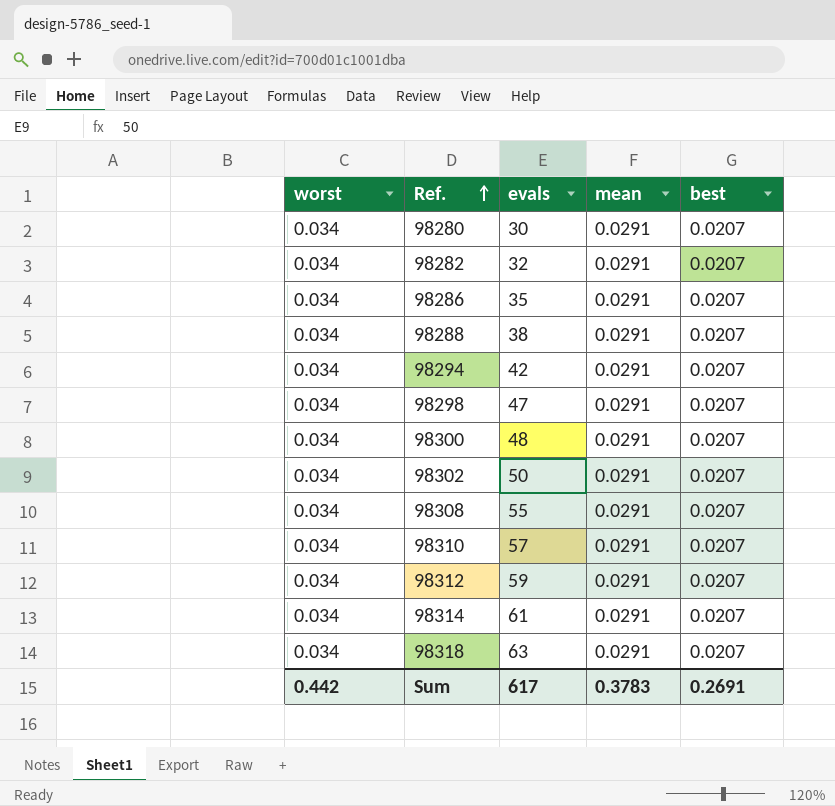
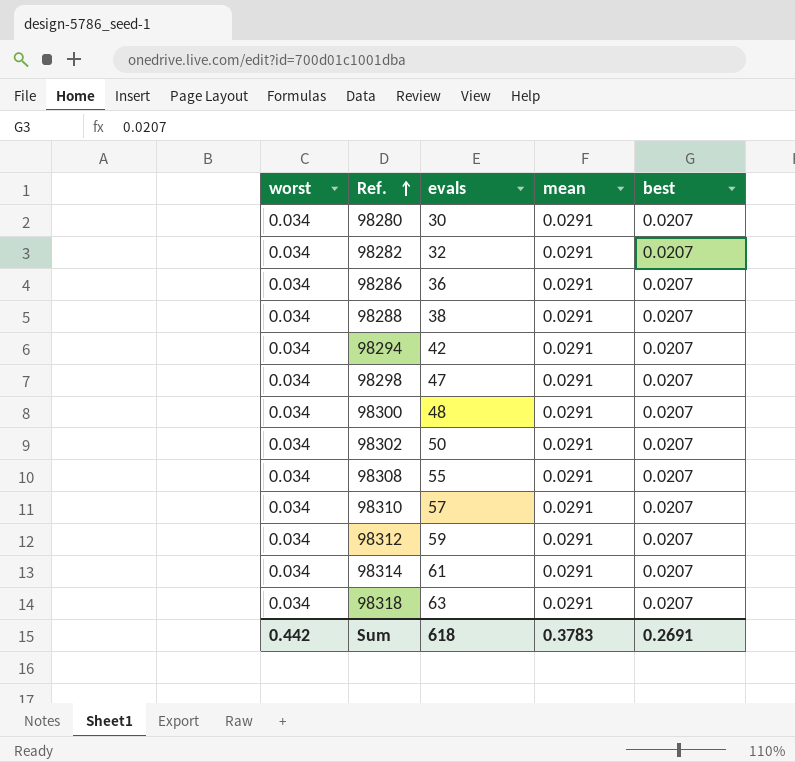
98286 | evals: 35 -> 36
Sum | evals: 617 -> 618

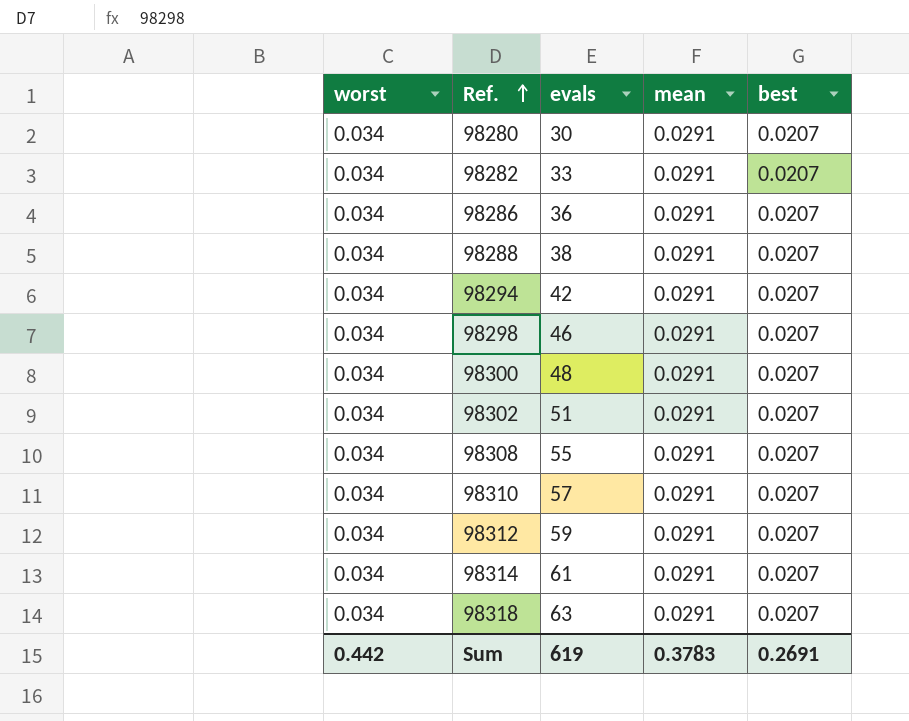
98282 | evals: 32 -> 33
98298 | evals: 47 -> 46
98302 | evals: 50 -> 51
Sum | evals: 618 -> 619

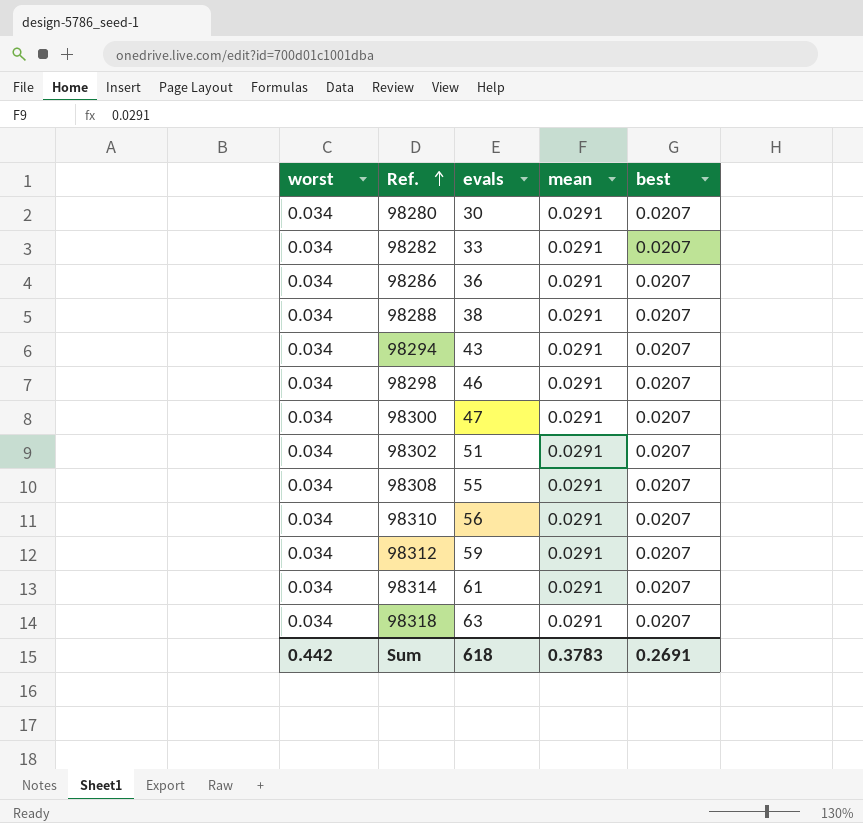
98294 | evals: 42 -> 43
98300 | evals: 48 -> 47
98310 | evals: 57 -> 56
Sum | evals: 619 -> 618

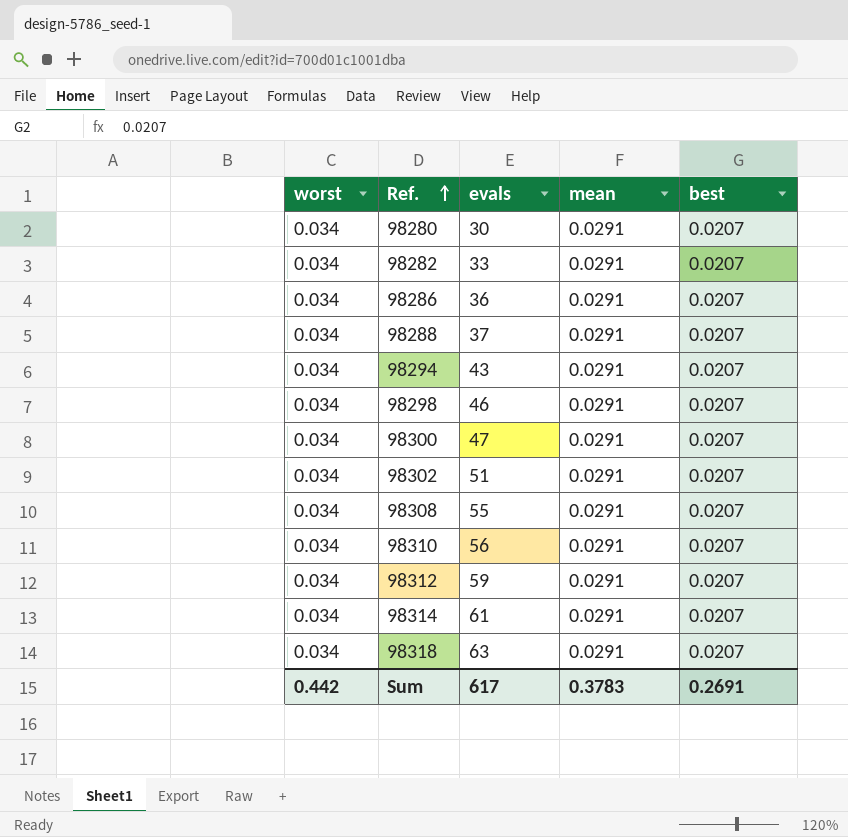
98288 | evals: 38 -> 37
Sum | evals: 618 -> 617

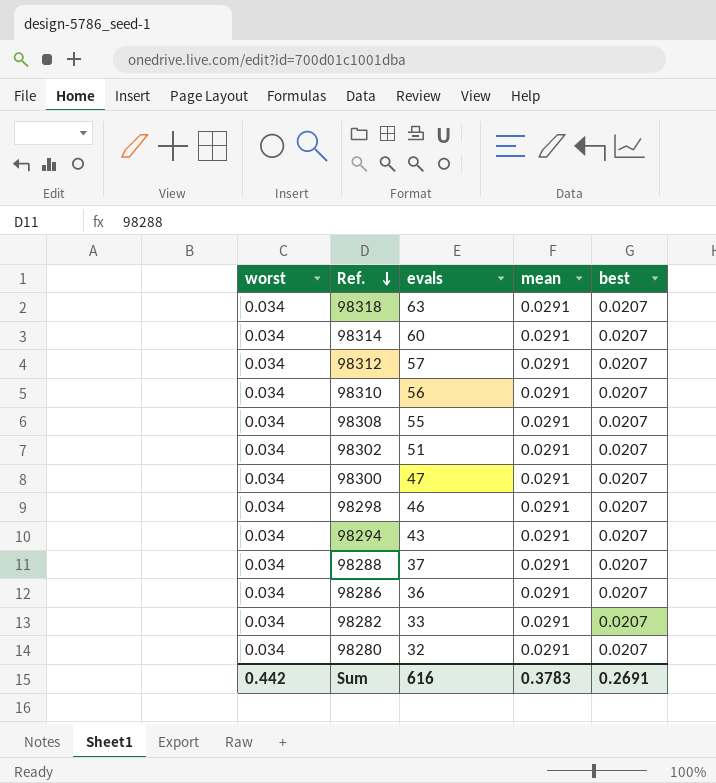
row order: Ref. ascending -> Ref. descending
98314 | evals: 61 -> 60
98312 | evals: 59 -> 57
98280 | evals: 30 -> 32
Sum | evals: 617 -> 616

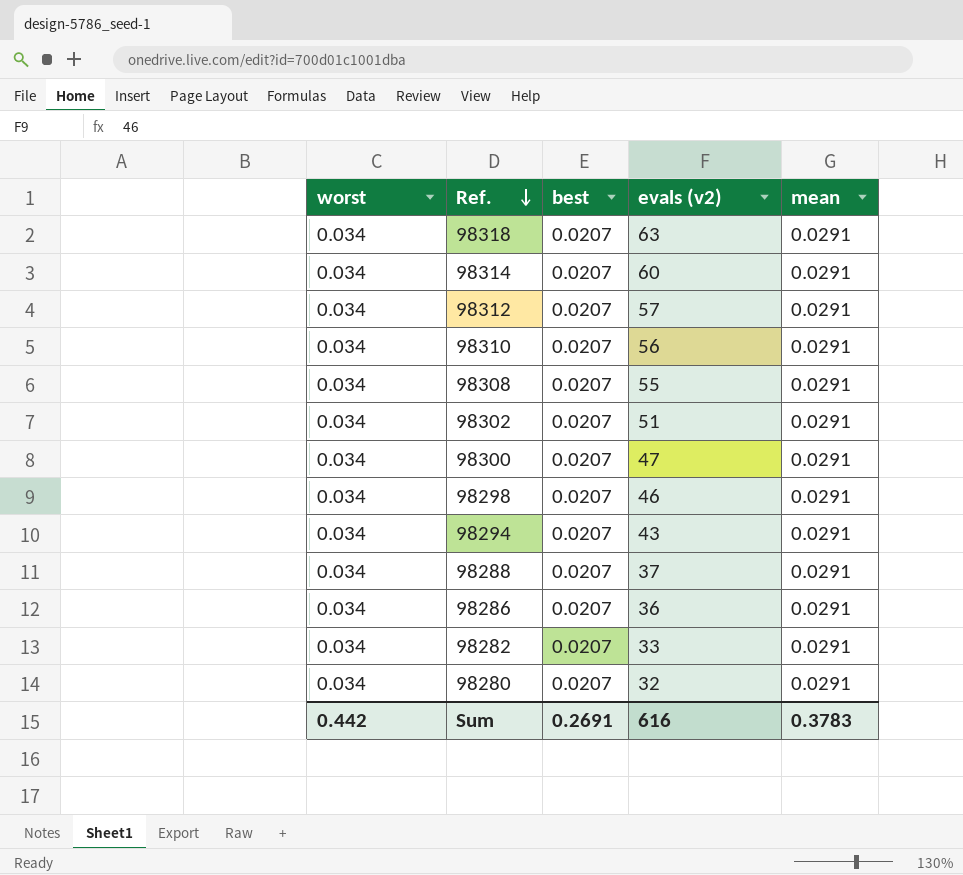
column best | position: 5 -> 3
column name: evals -> evals (v2)

